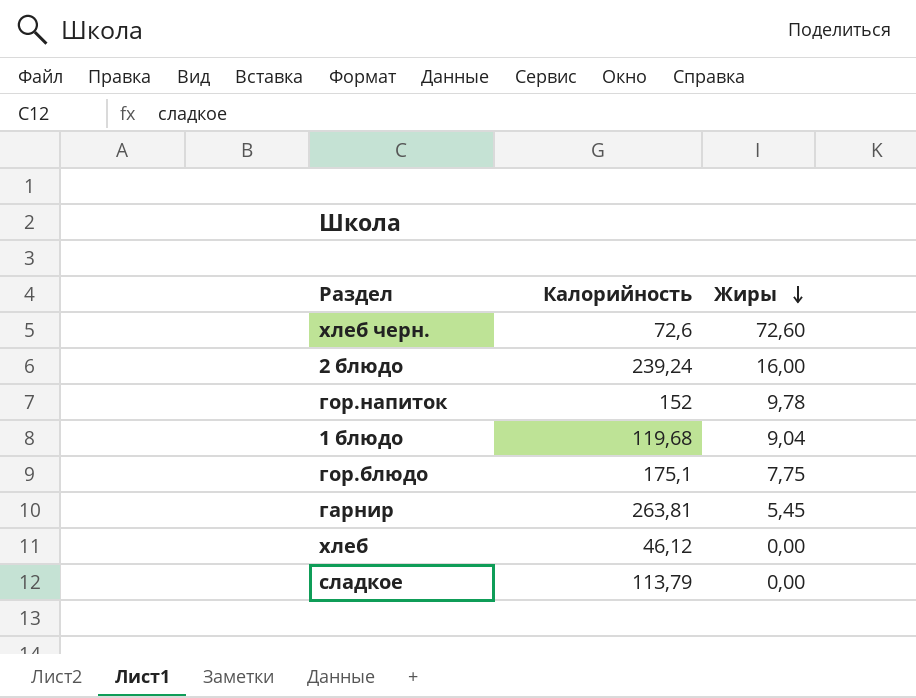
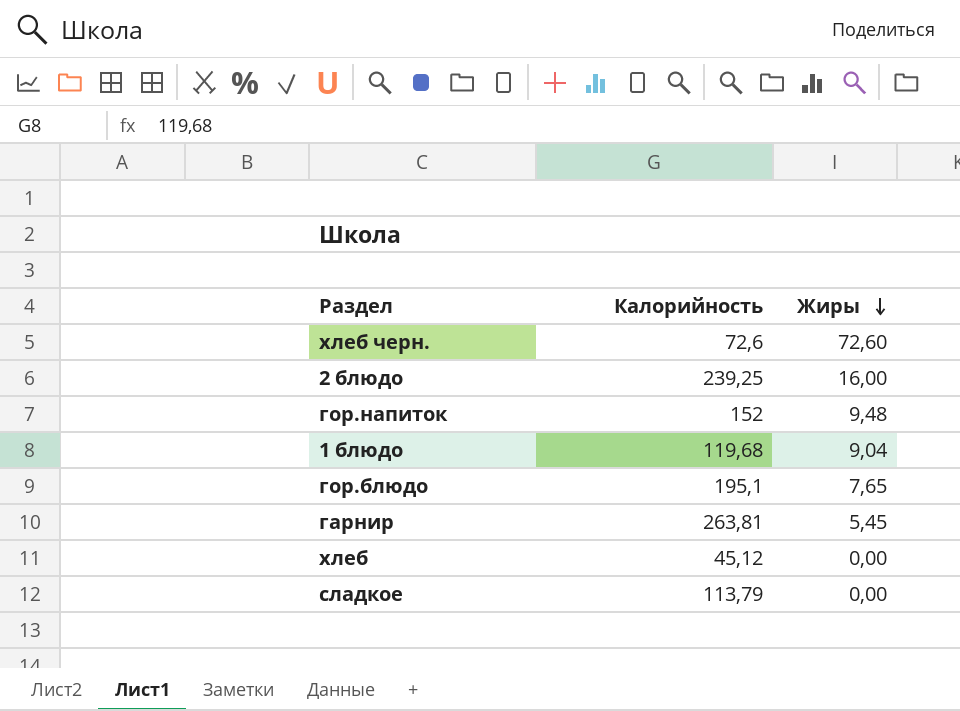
2 блюдо | Калорийность: 239,24 -> 239,25
гор.напиток | Жиры: 9,78 -> 9,48
гор.блюдо | Калорийность: 175,1 -> 195,1
гор.блюдо | Жиры: 7,75 -> 7,65
хлеб | Калорийность: 46,12 -> 45,12

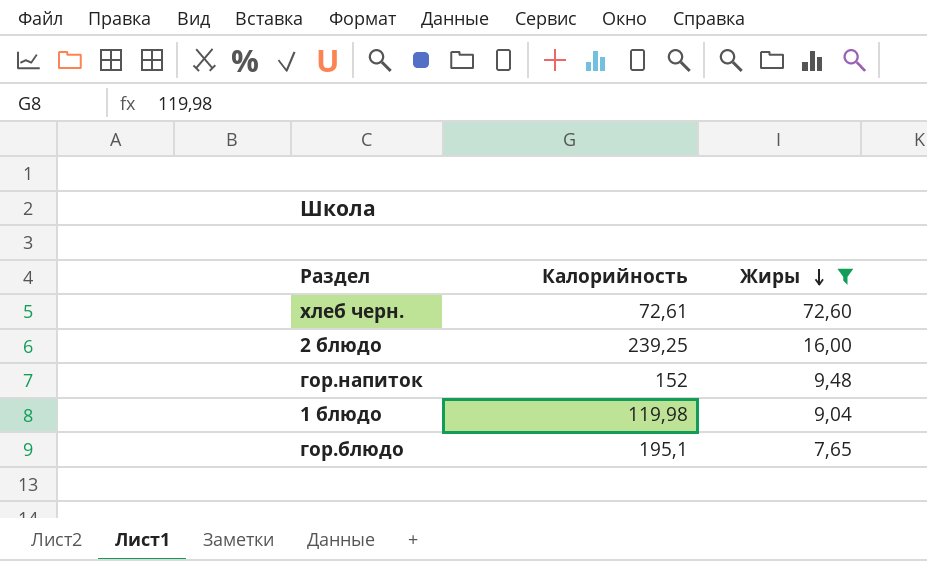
filter: none -> Жиры >= 7,65
хлеб черн. | Калорийность: 72,6 -> 72,61
1 блюдо | Калорийность: 119,68 -> 119,98

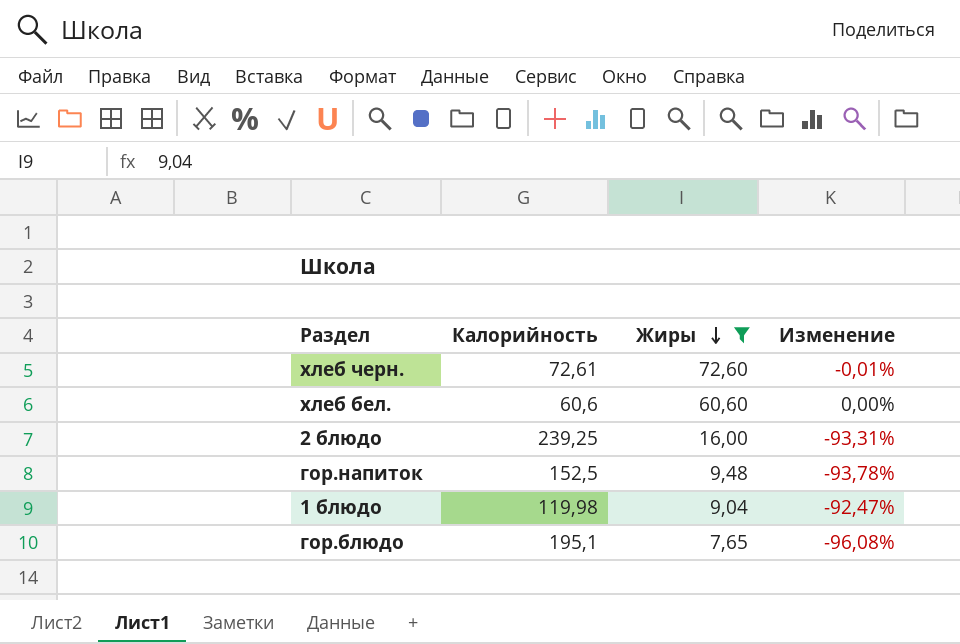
column Изменение | formula: none -> ([Жиры] - [Калорийность]) / [Калорийность]
row хлеб бел.: none -> 60,6 | 60,60 | 0,00%
гор.напиток | Калорийность: 152 -> 152,5

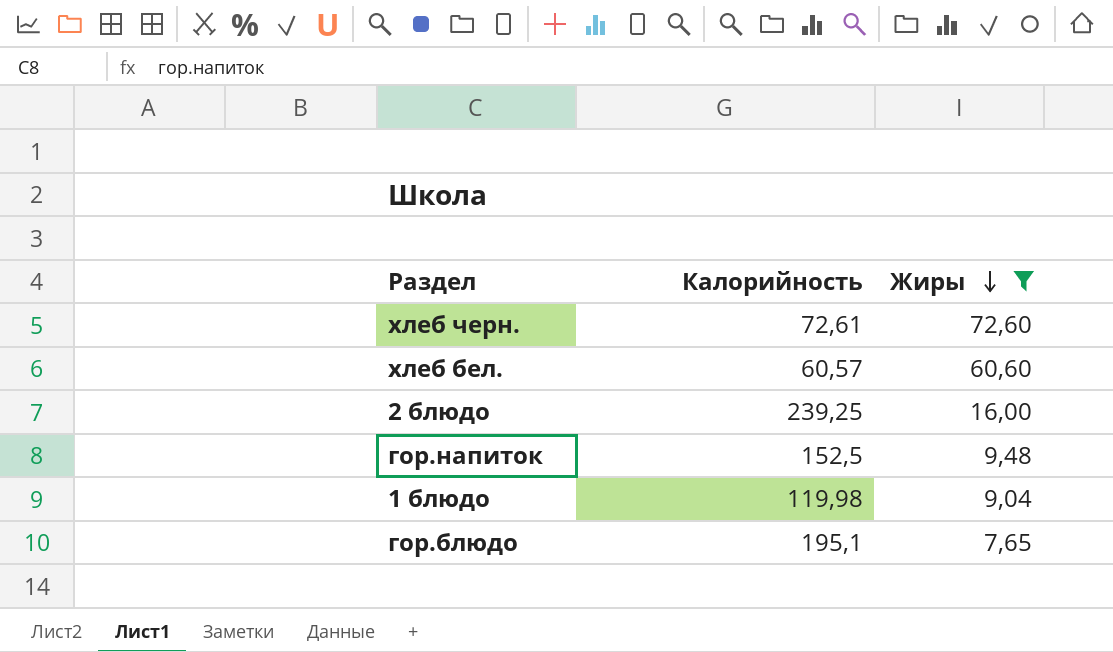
column Изменение | formula: ([Жиры] - [Калорийность]) / [Калорийность] -> none
хлеб бел. | Калорийность: 60,6 -> 60,57

